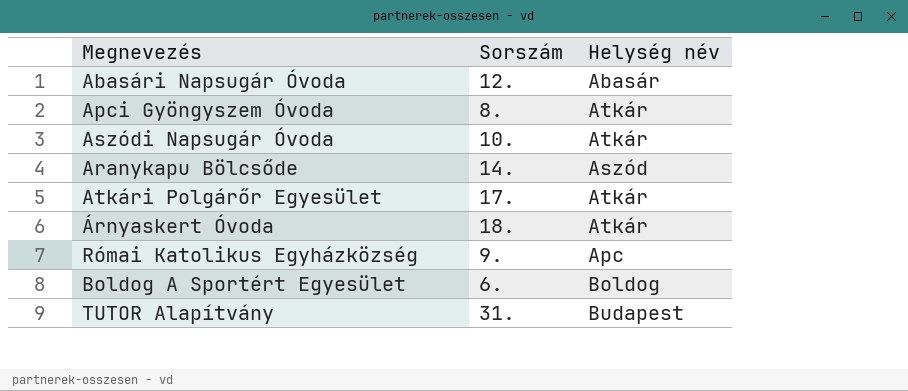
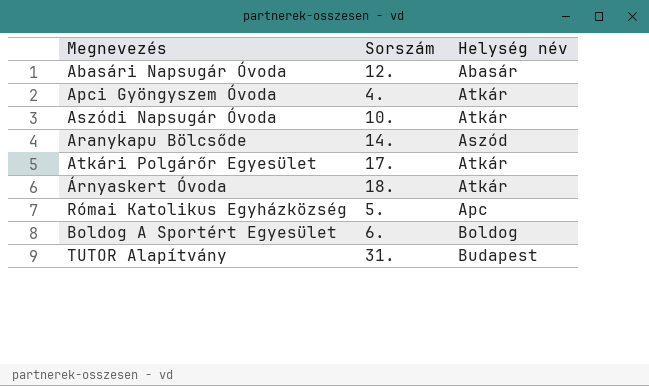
Apci Gyöngyszem Óvoda | Sorszám: 8. -> 4.
Római Katolikus Egyházközség | Sorszám: 9. -> 5.

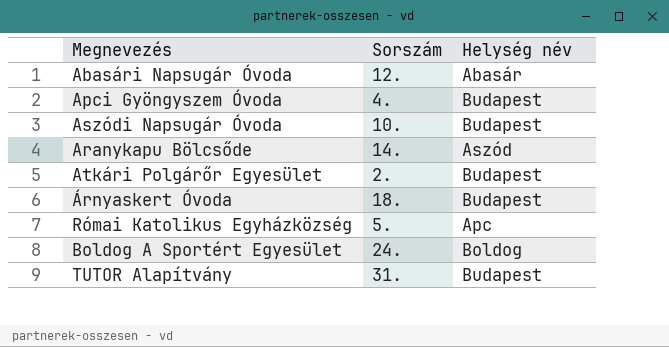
Apci Gyöngyszem Óvoda | Helység név: Atkár -> Budapest
Aszódi Napsugár Óvoda | Helység név: Atkár -> Budapest
Atkári Polgárőr Egyesület | Sorszám: 17. -> 2.
Atkári Polgárőr Egyesület | Helység név: Atkár -> Budapest
Árnyaskert Óvoda | Helység név: Atkár -> Budapest
Boldog A Sportért Egyesület | Sorszám: 6. -> 24.

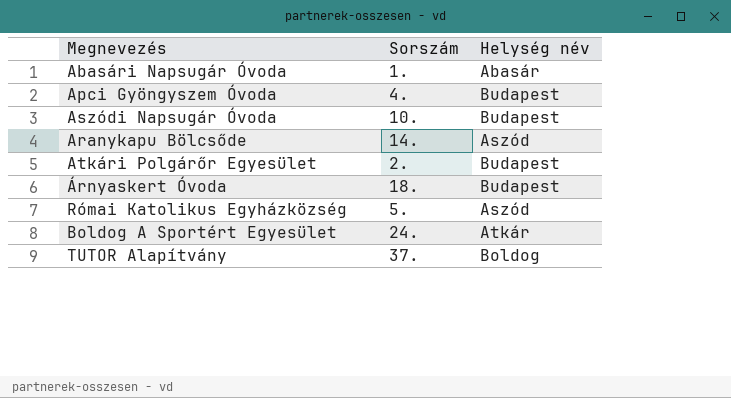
Abasári Napsugár Óvoda | Sorszám: 12. -> 1.
Római Katolikus Egyházközség | Helység név: Apc -> Aszód
Boldog A Sportért Egyesület | Helység név: Boldog -> Atkár
TUTOR Alapítvány | Sorszám: 31. -> 37.
TUTOR Alapítvány | Helység név: Budapest -> Boldog

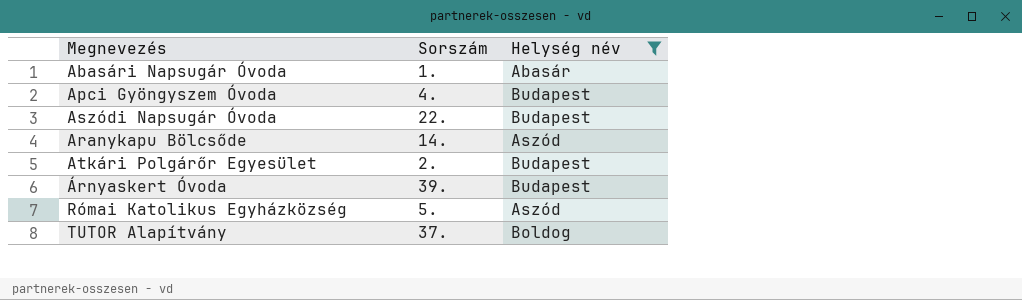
filter: none -> Helység név != Atkár
Aszódi Napsugár Óvoda | Sorszám: 10. -> 22.
Árnyaskert Óvoda | Sorszám: 18. -> 39.

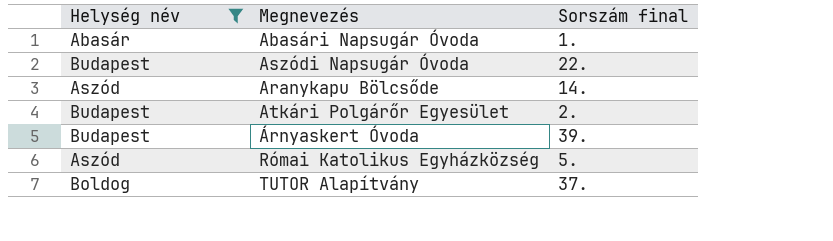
column Helység név | position: 3 -> 1
column name: Sorszám -> Sorszám final
row Apci Gyöngyszem Óvoda: 4. | Budapest -> none

